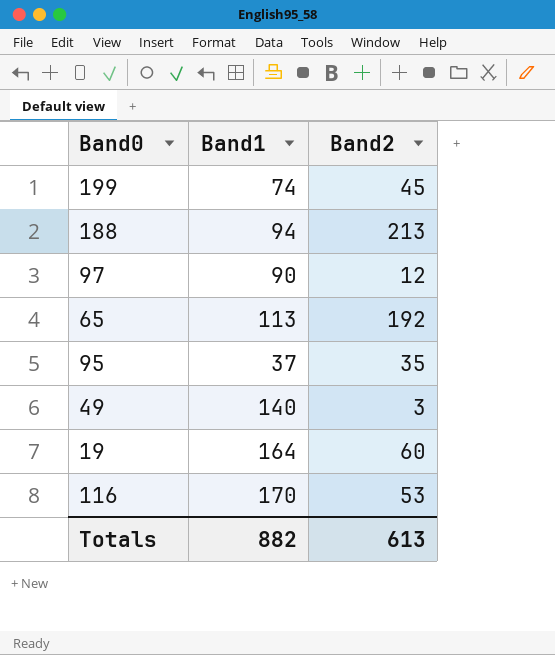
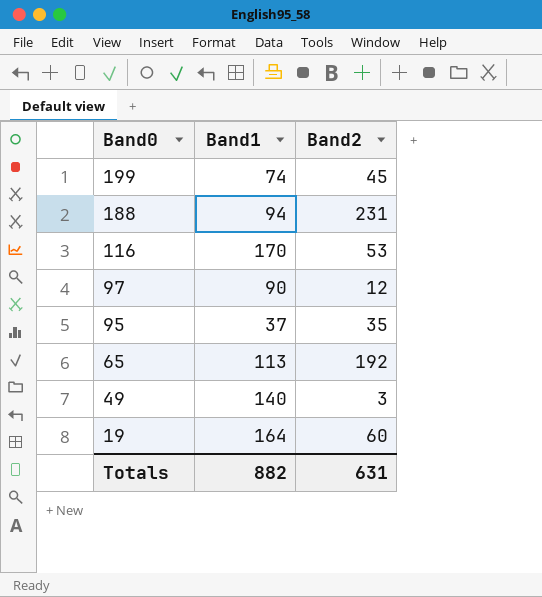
row order: none -> Band0 descending
188 | Band2: 213 -> 231
Totals | Band2: 613 -> 631

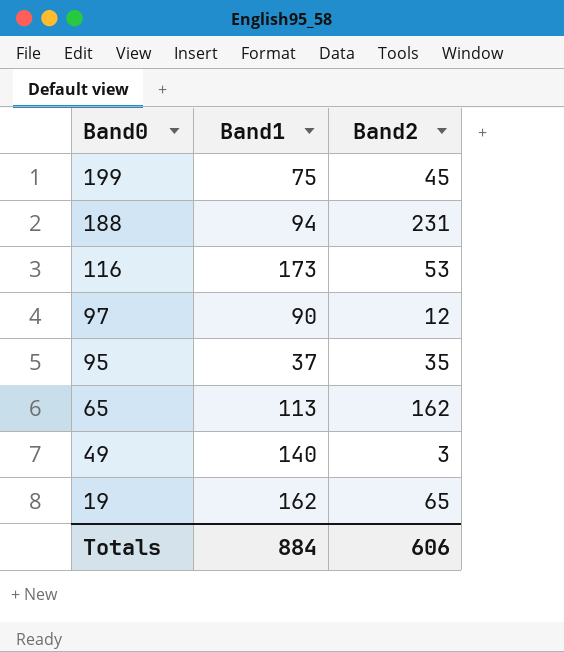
199 | Band1: 74 -> 75
116 | Band1: 170 -> 173
65 | Band2: 192 -> 162
19 | Band1: 164 -> 162
19 | Band2: 60 -> 65
Totals | Band1: 882 -> 884
Totals | Band2: 631 -> 606

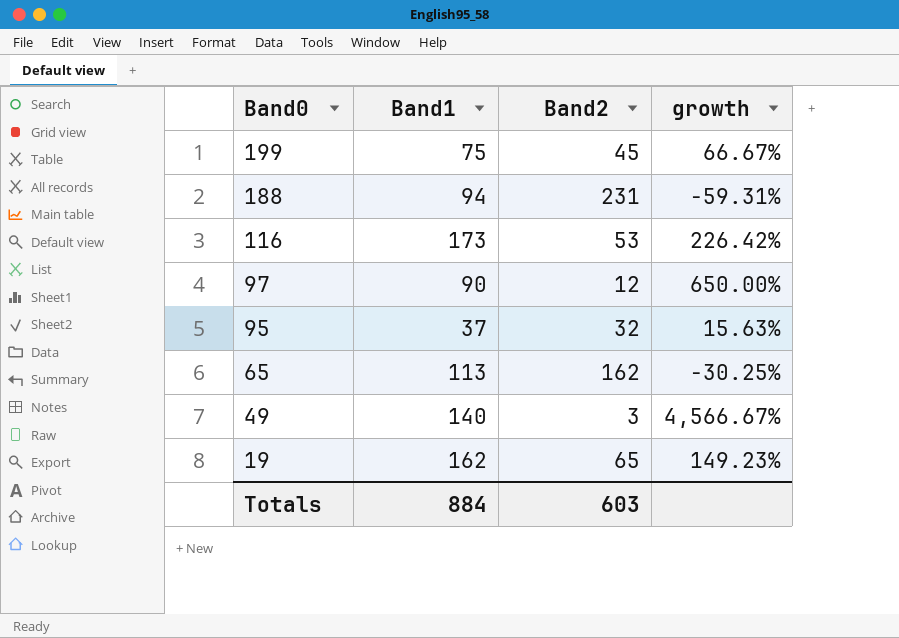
column growth | formula: none -> ([Band1] - [Band2]) / [Band2]
95 | Band2: 35 -> 32
Totals | Band2: 606 -> 603

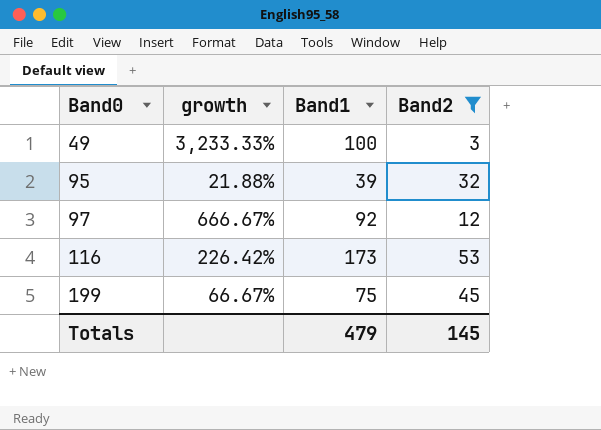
filter: none -> Band2 <= 53
row order: Band0 descending -> Band0 ascending
column growth | position: 4 -> 2
49 | growth: 4,566.67% -> 3,233.33%
49 | Band1: 140 -> 100
95 | growth: 15.63% -> 21.88%
95 | Band1: 37 -> 39
97 | growth: 650.00% -> 666.67%
97 | Band1: 90 -> 92
Totals | Band1: 884 -> 479
Totals | Band2: 603 -> 145

